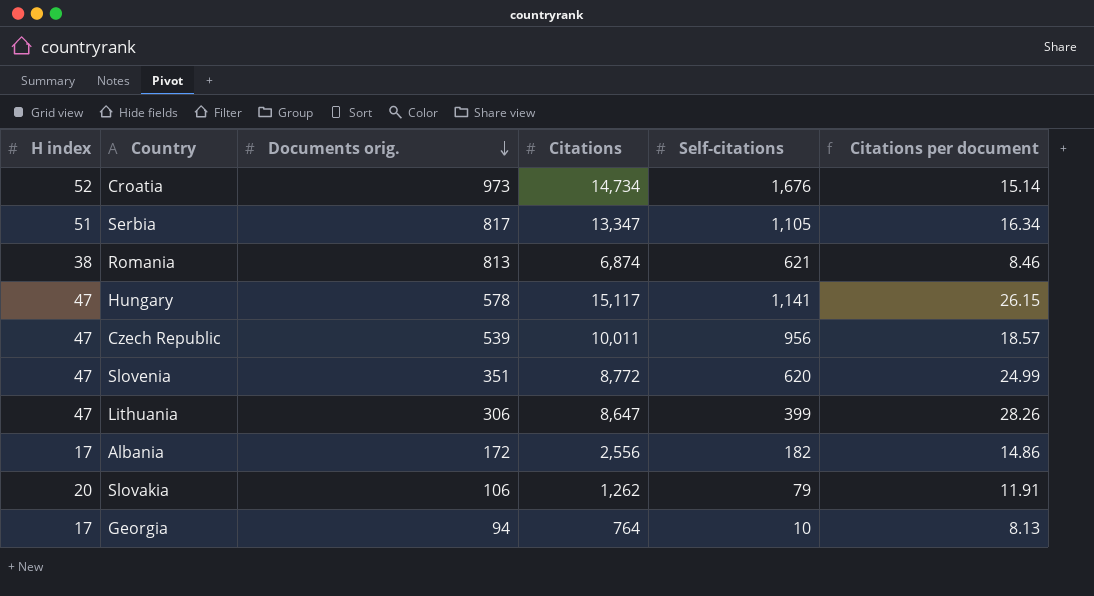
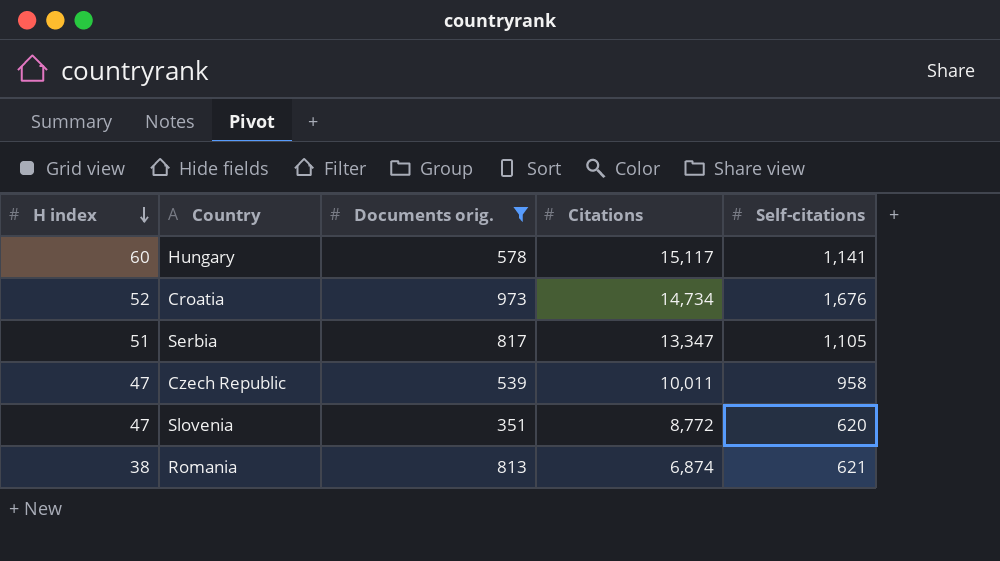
filter: none -> Documents orig. >= 351
row order: Documents orig. descending -> H index descending
column Citations per document | formula: [Citations] / [Documents orig.] -> none
Hungary | H index: 47 -> 60
Czech Republic | Self-citations: 956 -> 958

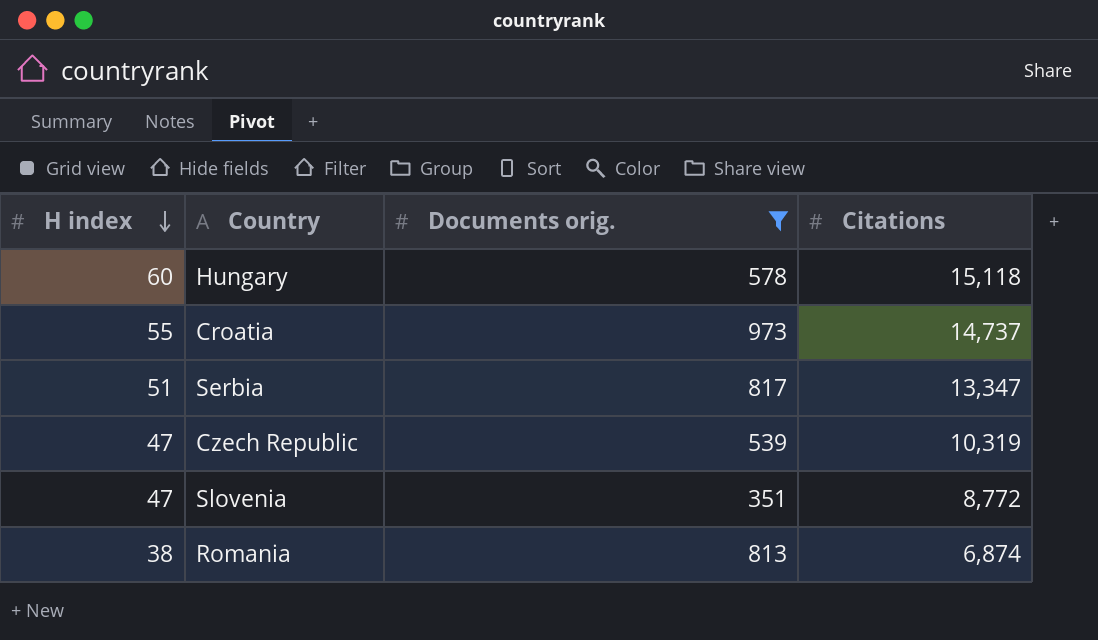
column Self-citations | position: 5 -> none
Hungary | Citations: 15,117 -> 15,118
Croatia | H index: 52 -> 55
Croatia | Citations: 14,734 -> 14,737
Czech Republic | Citations: 10,011 -> 10,319

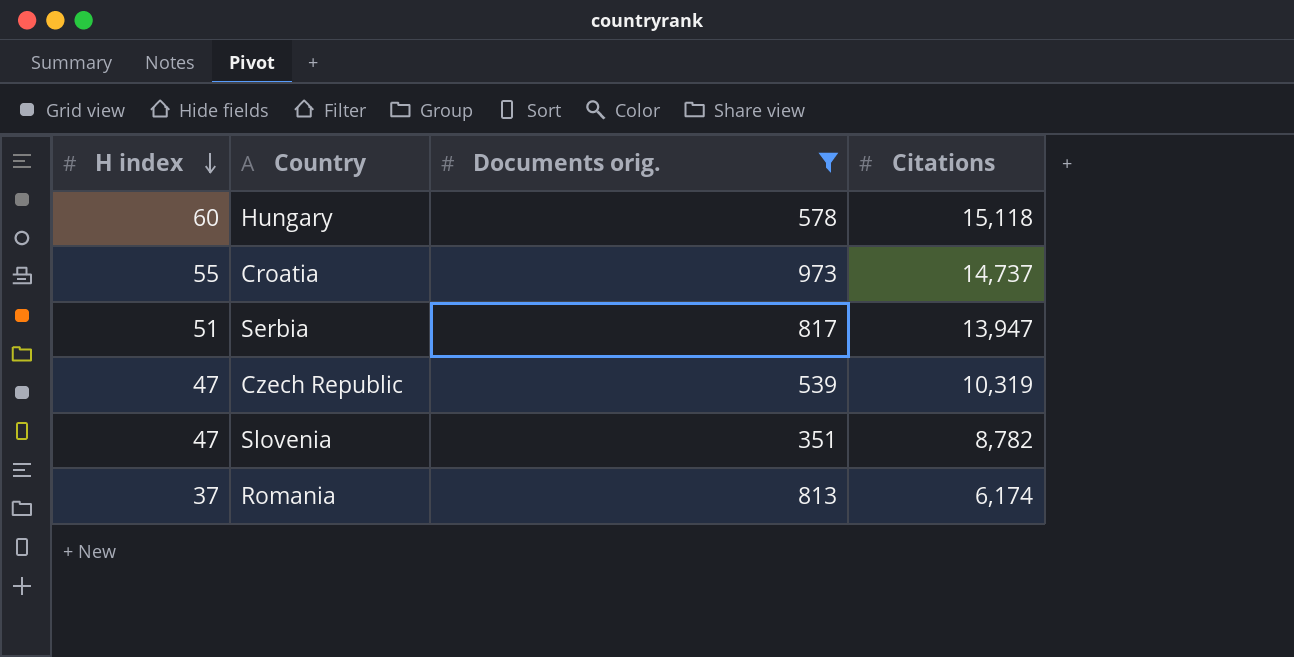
Serbia | Citations: 13,347 -> 13,947
Slovenia | Citations: 8,772 -> 8,782
Romania | H index: 38 -> 37
Romania | Citations: 6,874 -> 6,174

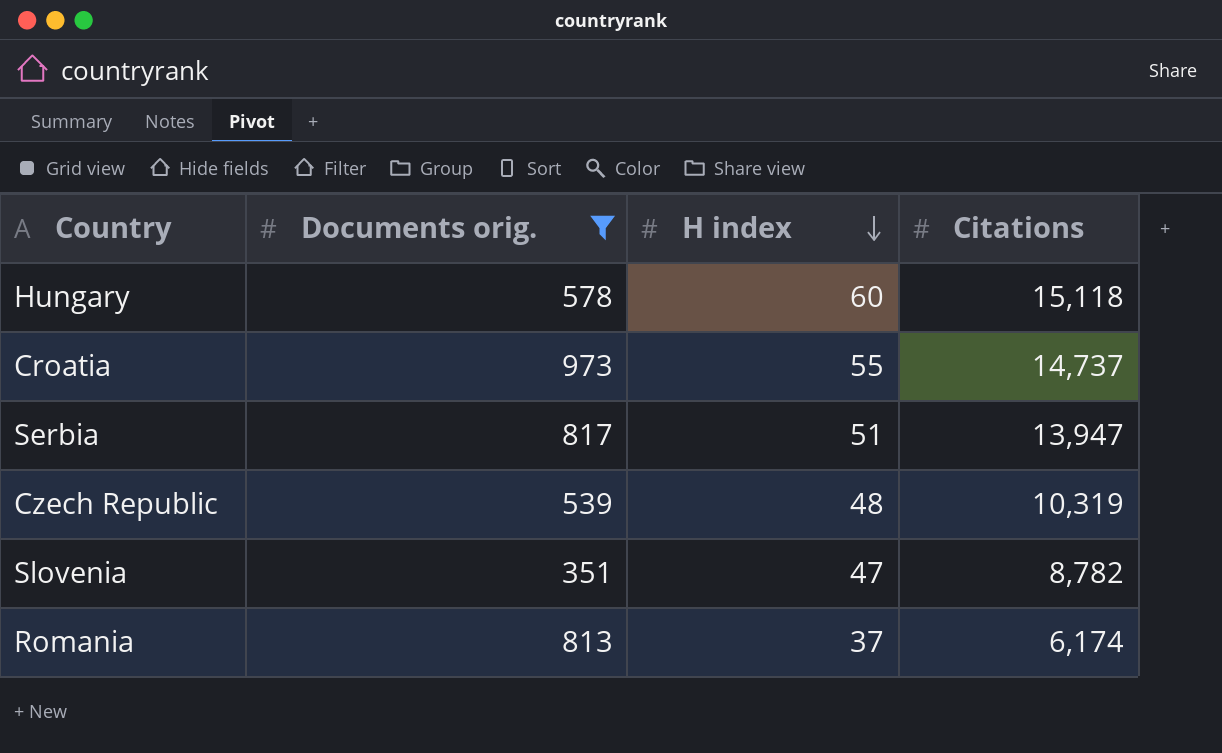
column H index | position: 1 -> 3
Czech Republic | H index: 47 -> 48

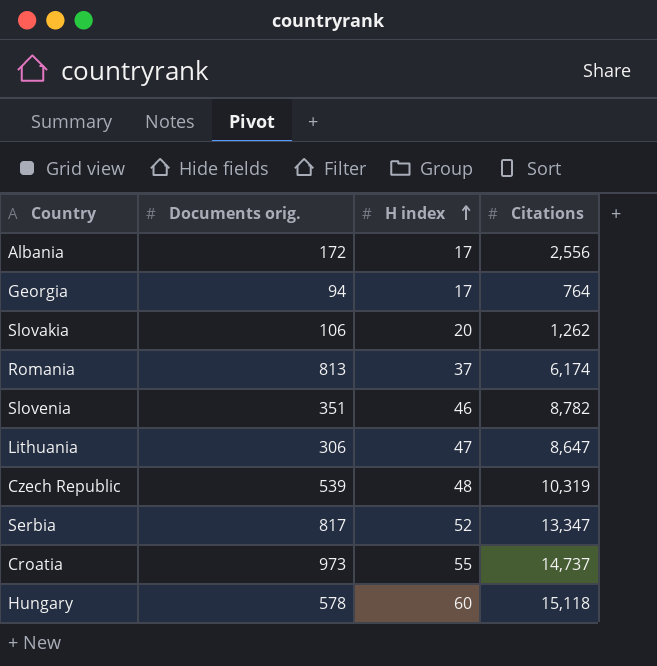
filter: Documents orig. >= 351 -> none
row order: H index descending -> H index ascending
Slovenia | H index: 47 -> 46
Serbia | H index: 51 -> 52
Serbia | Citations: 13,947 -> 13,347

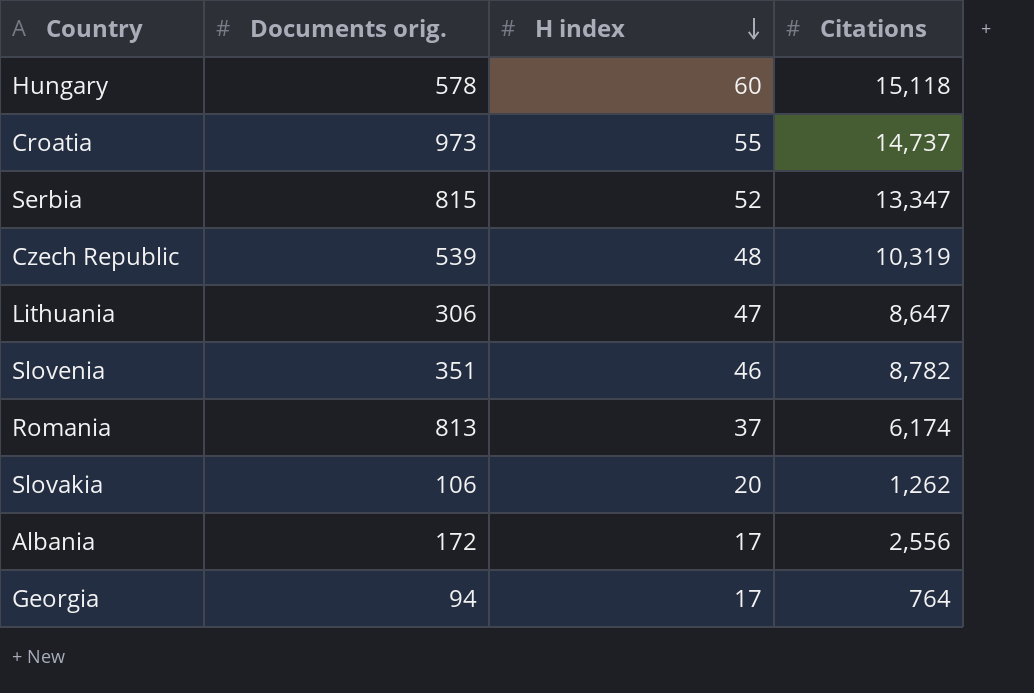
row order: H index ascending -> H index descending
Serbia | Documents orig.: 817 -> 815

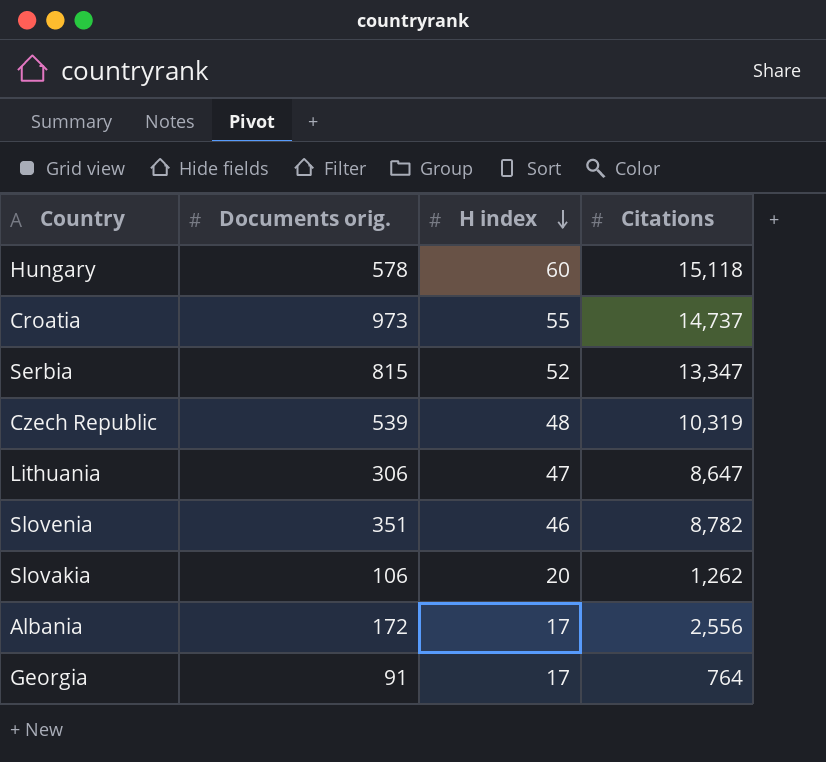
row Romania: 813 | 37 | 6,174 -> none
Georgia | Documents orig.: 94 -> 91

